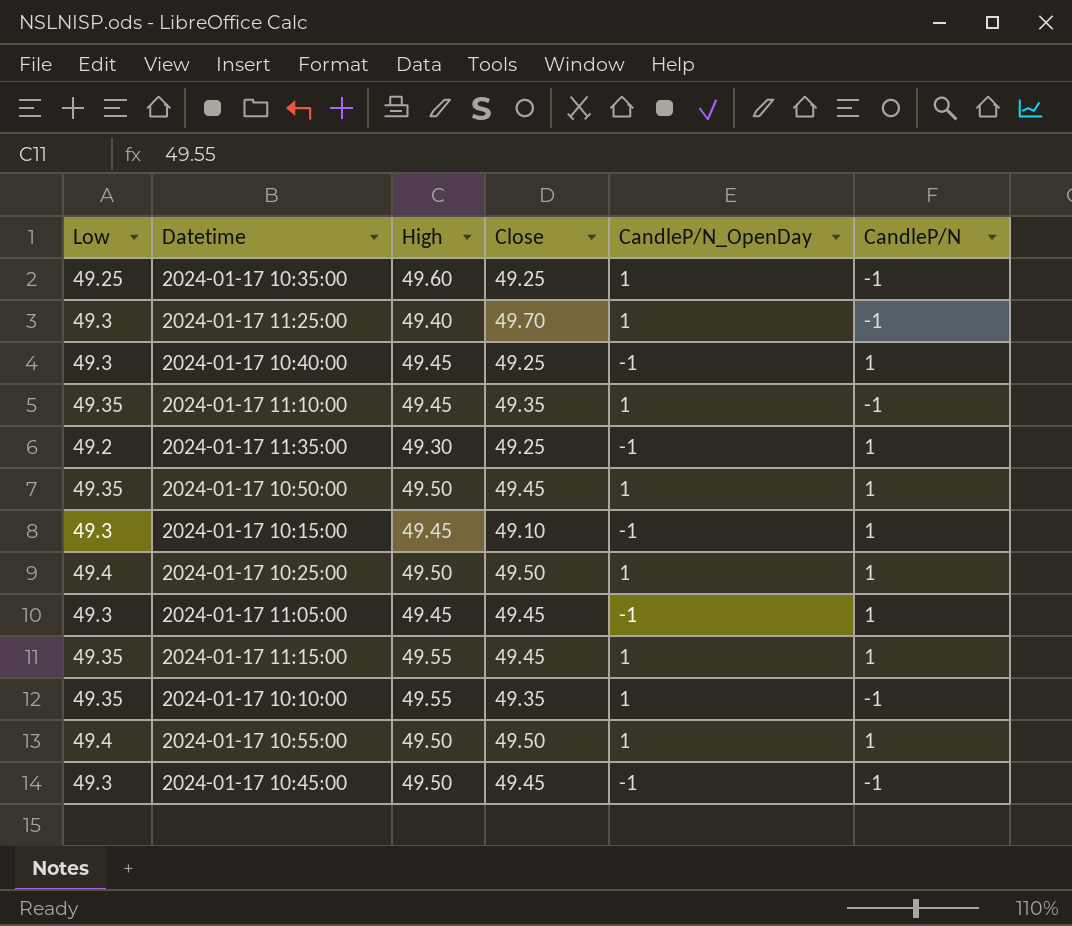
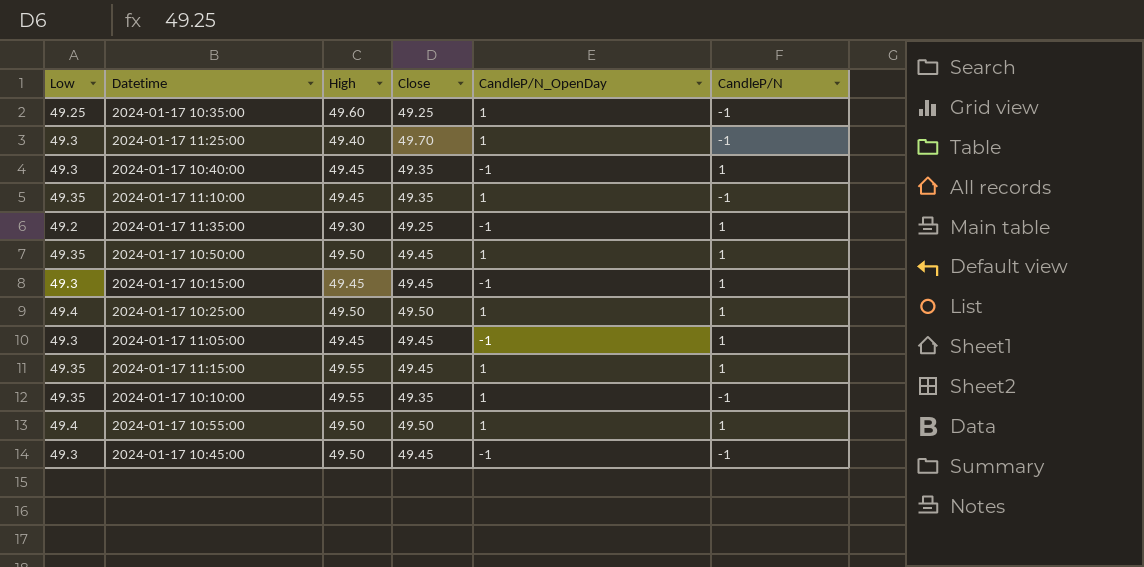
2024-01-17 10:40:00 | Close: 49.25 -> 49.35
2024-01-17 10:15:00 | Close: 49.10 -> 49.45

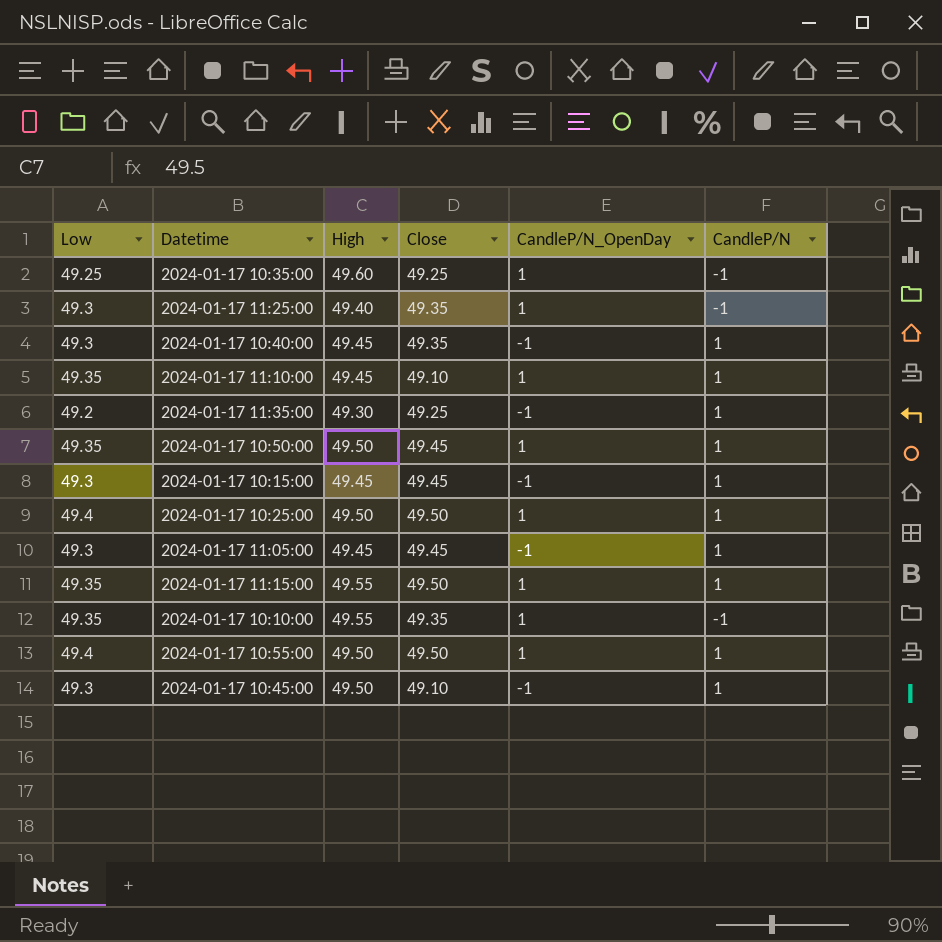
2024-01-17 11:25:00 | Close: 49.70 -> 49.35
2024-01-17 11:10:00 | Close: 49.35 -> 49.10
2024-01-17 11:10:00 | CandleP/N: -1 -> 1
2024-01-17 11:15:00 | Close: 49.45 -> 49.50
2024-01-17 10:45:00 | Close: 49.45 -> 49.10
2024-01-17 10:45:00 | CandleP/N: -1 -> 1

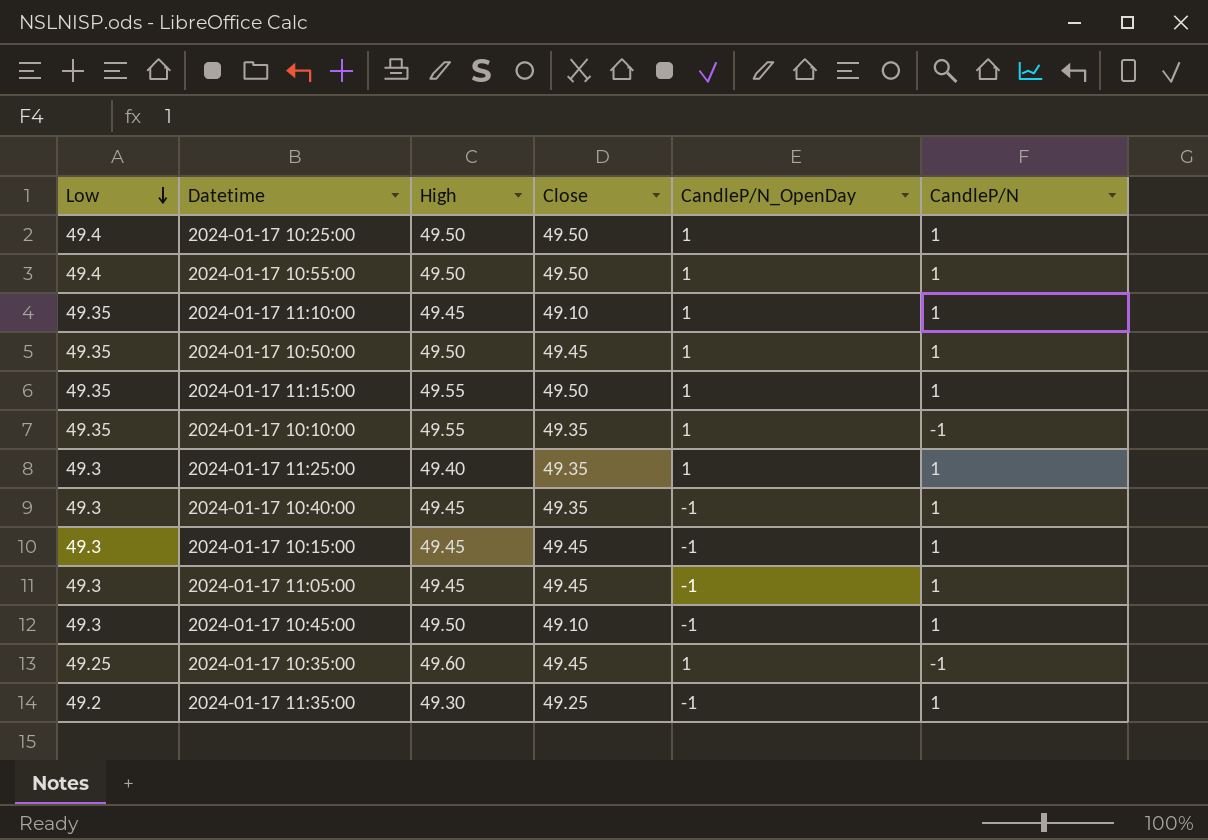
row order: none -> Low descending
2024-01-17 11:25:00 | CandleP/N: -1 -> 1
2024-01-17 10:35:00 | Close: 49.25 -> 49.45

